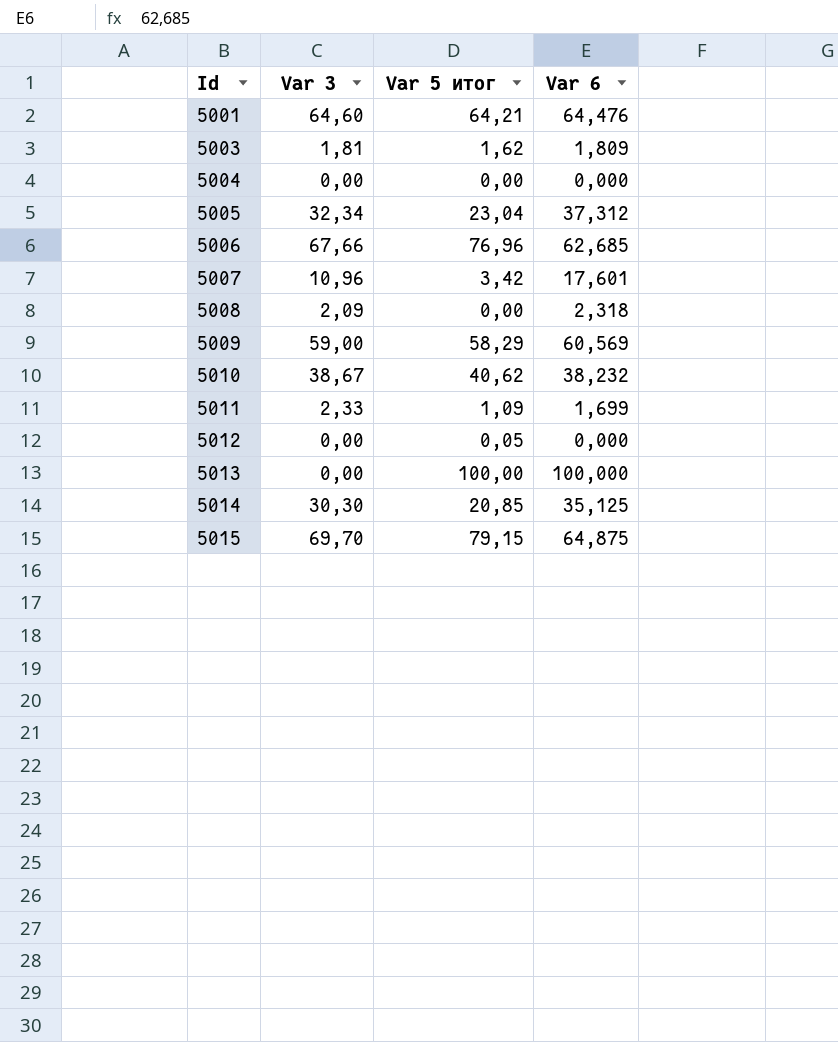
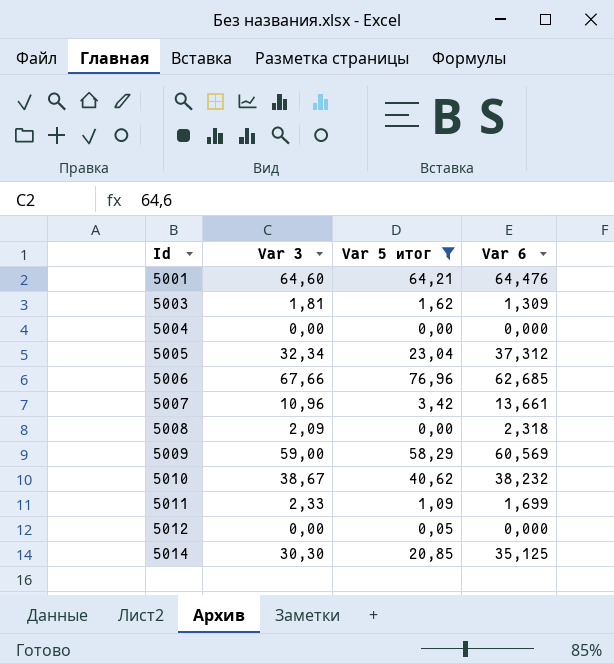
filter: none -> Var 5 итог <= 76,96
5003 | Var 6: 1,809 -> 1,309
5007 | Var 6: 17,601 -> 13,661

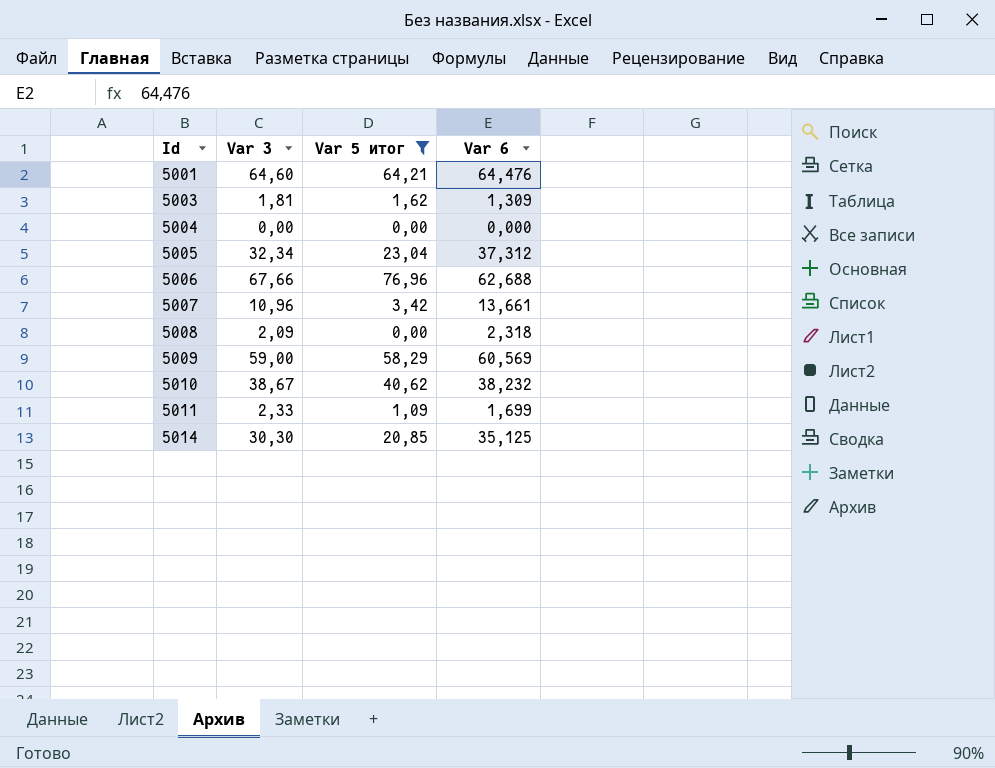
row 5012: 0,00 | 0,05 | 0,000 -> none
5006 | Var 6: 62,685 -> 62,688

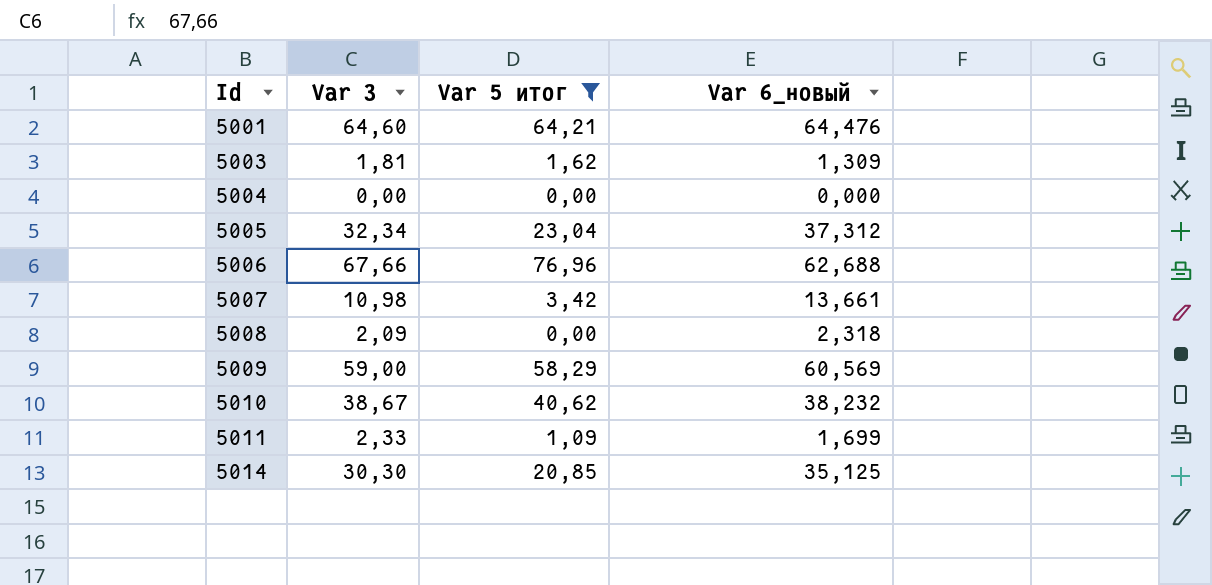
column name: Var 6 -> Var 6_новый
5007 | Var 3: 10,96 -> 10,98

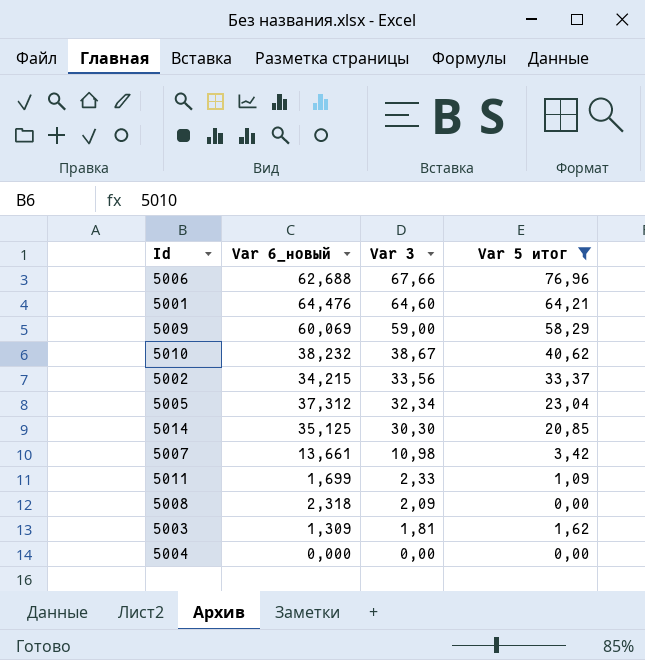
row order: Id ascending -> Var 3 descending
column Var 6_новый | position: 4 -> 2
5009 | Var 6_новый: 60,569 -> 60,069
row 5002: none -> 34,215 | 33,56 | 33,37

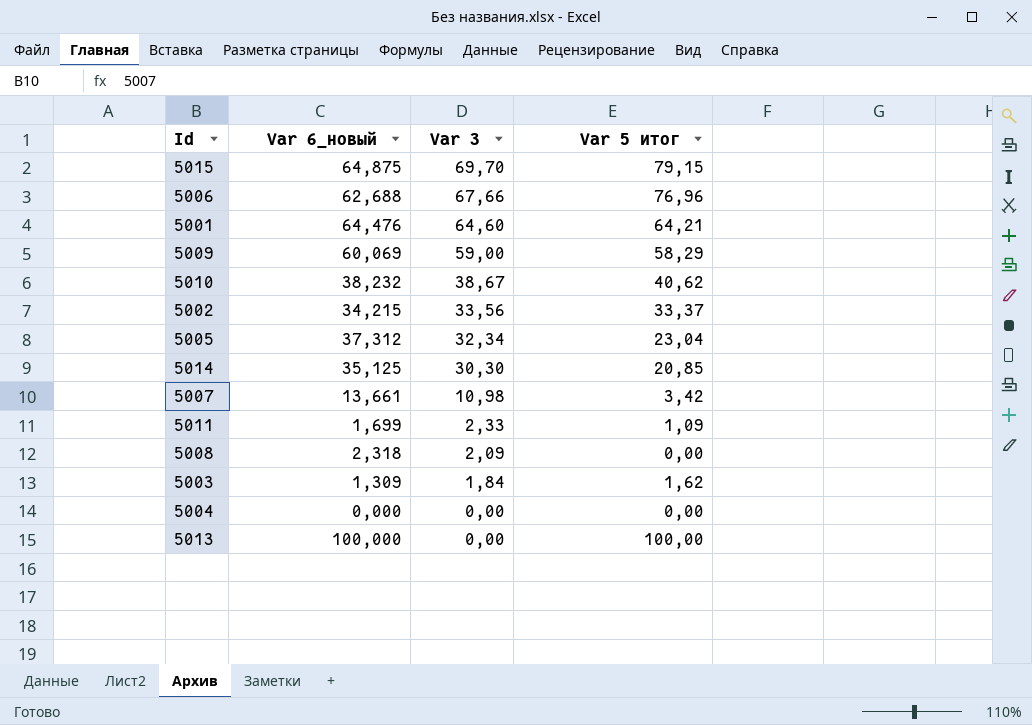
filter: Var 5 итог <= 76,96 -> none
5003 | Var 3: 1,81 -> 1,84

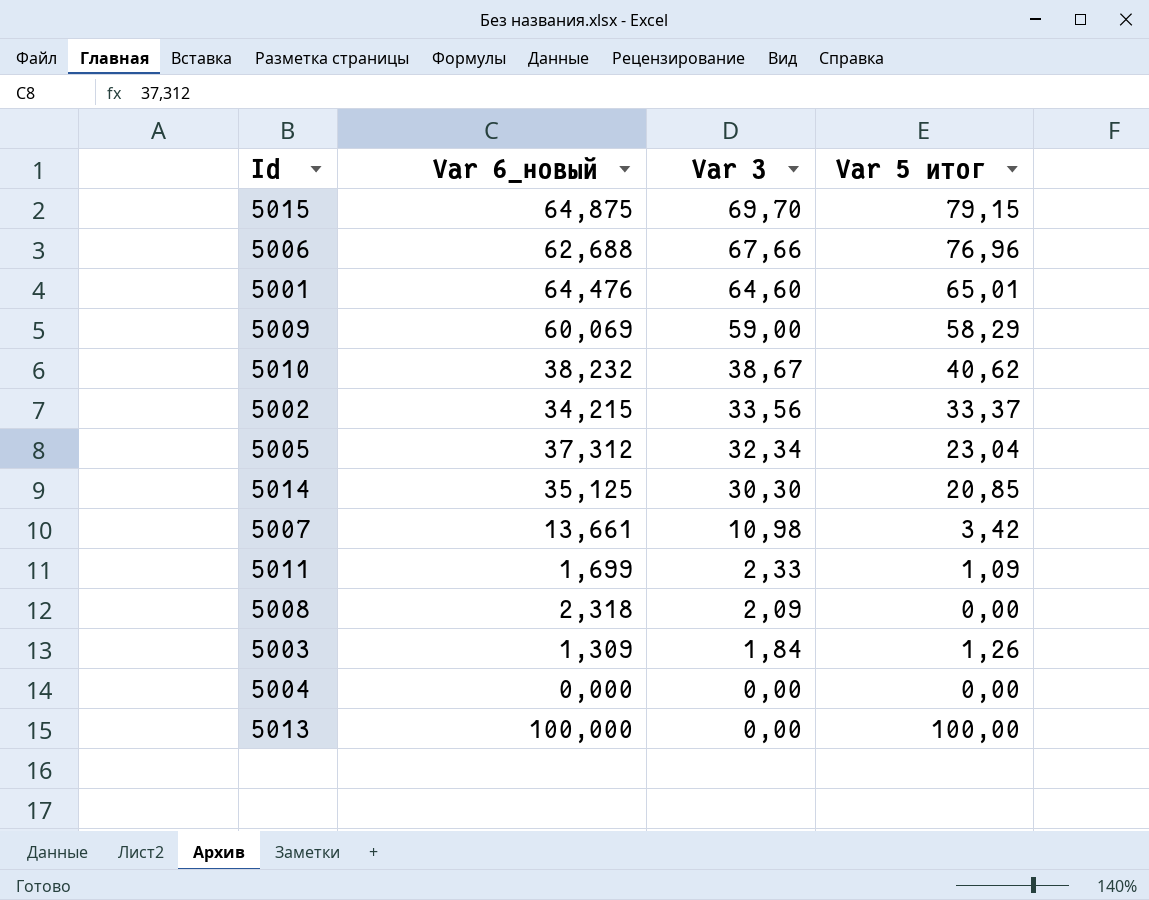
5001 | Var 5 итог: 64,21 -> 65,01
5003 | Var 5 итог: 1,62 -> 1,26

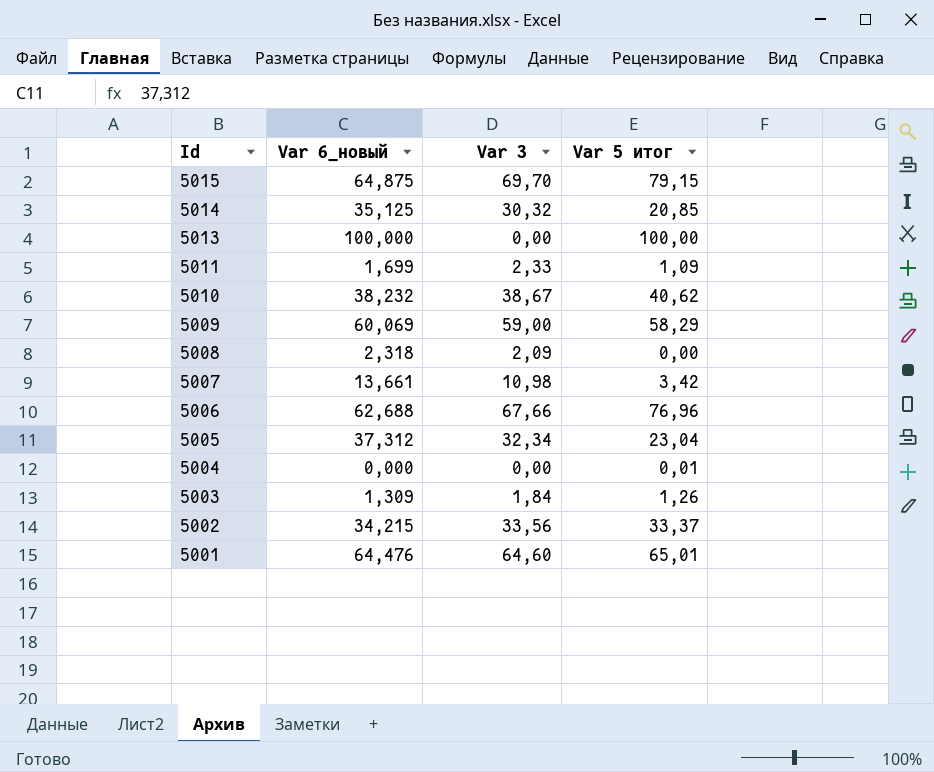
row order: Var 3 descending -> Id descending
5014 | Var 3: 30,30 -> 30,32
5004 | Var 5 итог: 0,00 -> 0,01

